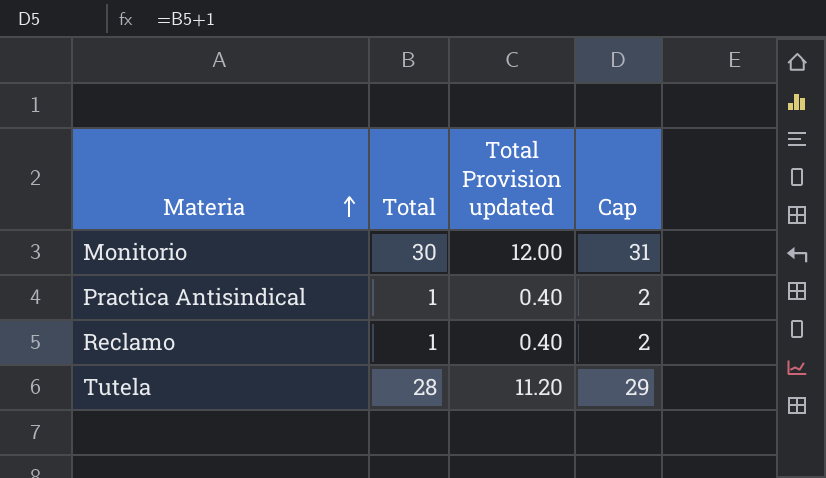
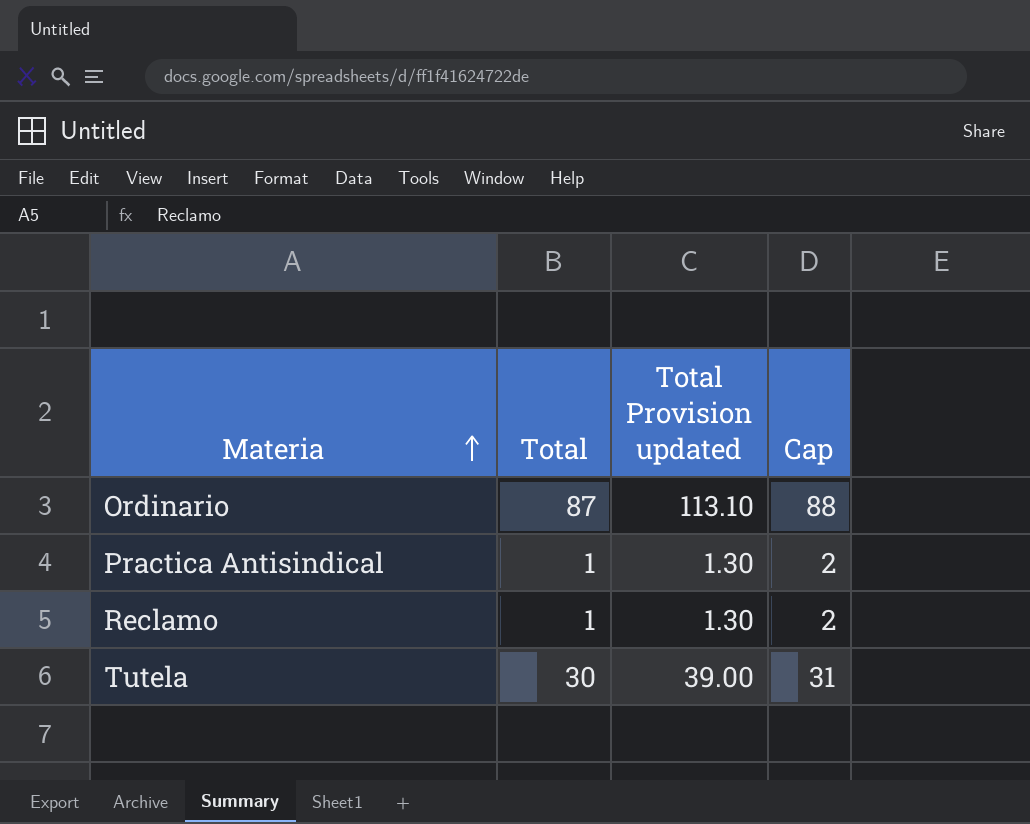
column Total Provision updated | formula: [Total] * 0.4 -> [Total] * 1.3
row Monitorio: 30 | 12.00 | 31 -> none
row Ordinario: none -> 87 | 113.10 | 88
Tutela | Total: 28 -> 30
Tutela | Cap: 29 -> 31

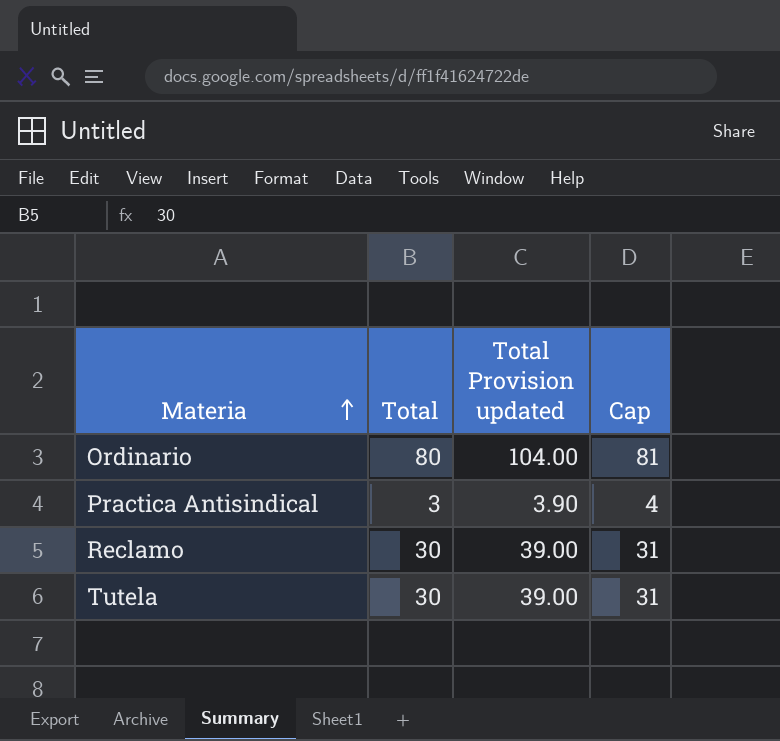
Ordinario | Total: 87 -> 80
Ordinario | Total Provision updated: 113.10 -> 104.00
Ordinario | Cap: 88 -> 81
Practica Antisindical | Total: 1 -> 3
Practica Antisindical | Total Provision updated: 1.30 -> 3.90
Practica Antisindical | Cap: 2 -> 4
Reclamo | Total: 1 -> 30
Reclamo | Total Provision updated: 1.30 -> 39.00
Reclamo | Cap: 2 -> 31

